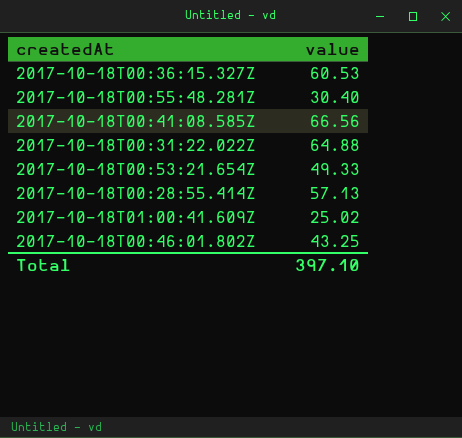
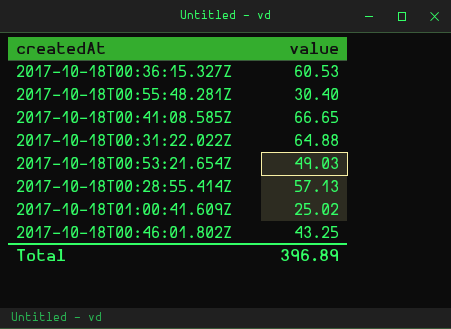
2017-10-18T00:41:08.585Z | value: 66.56 -> 66.65
2017-10-18T00:53:21.654Z | value: 49.33 -> 49.03
Total | value: 397.10 -> 396.89

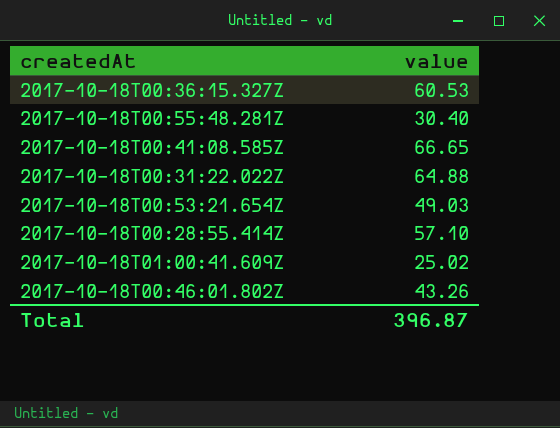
2017-10-18T00:28:55.414Z | value: 57.13 -> 57.10
2017-10-18T00:46:01.802Z | value: 43.25 -> 43.26
Total | value: 396.89 -> 396.87

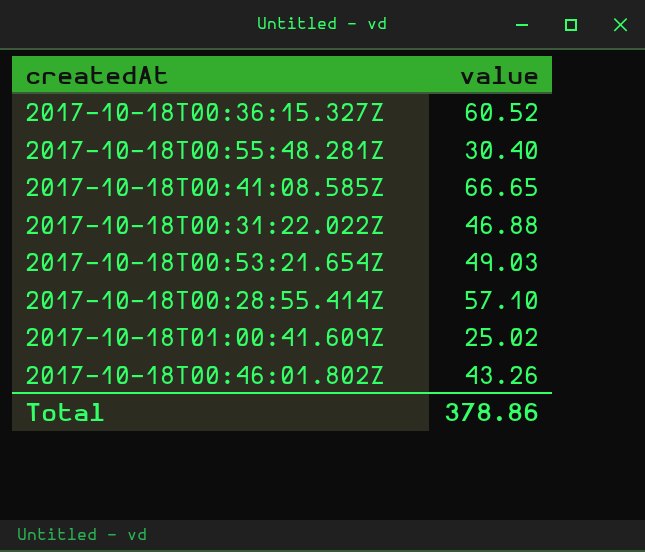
2017-10-18T00:36:15.327Z | value: 60.53 -> 60.52
2017-10-18T00:31:22.022Z | value: 64.88 -> 46.88
Total | value: 396.87 -> 378.86

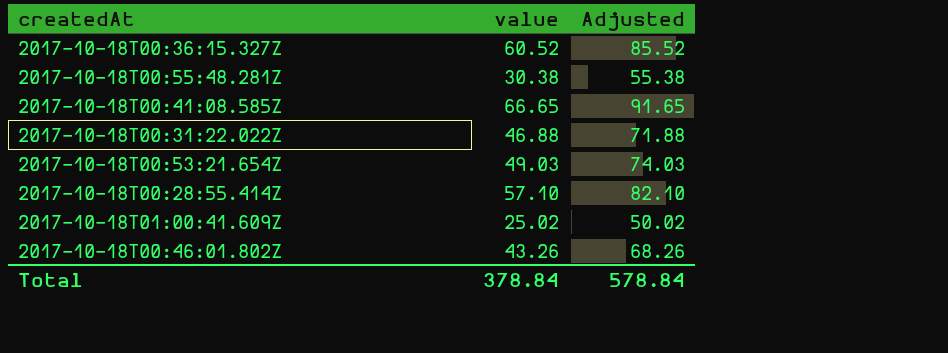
column Adjusted | formula: none -> [value] + 25
2017-10-18T00:55:48.281Z | value: 30.40 -> 30.38
Total | value: 378.86 -> 378.84

